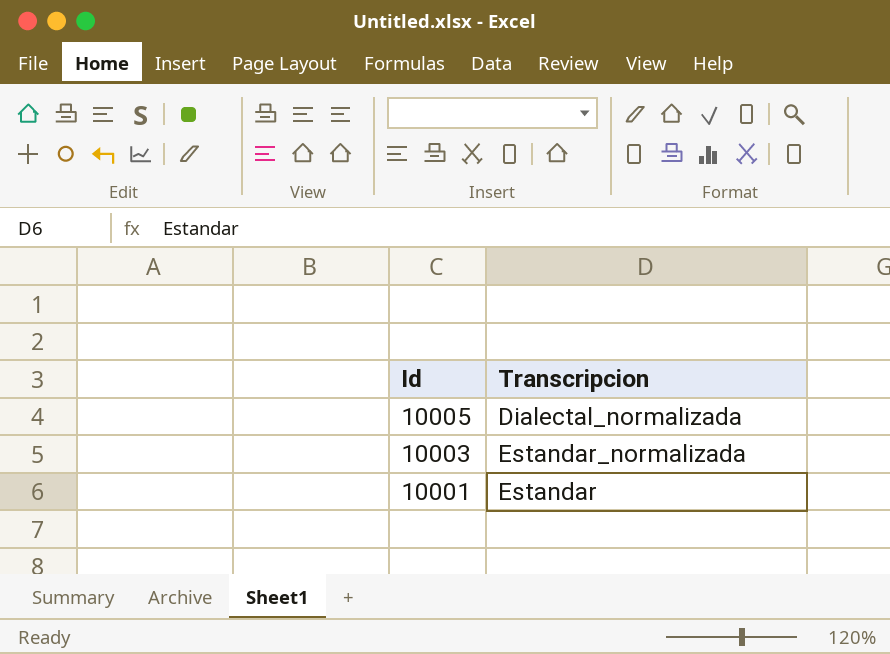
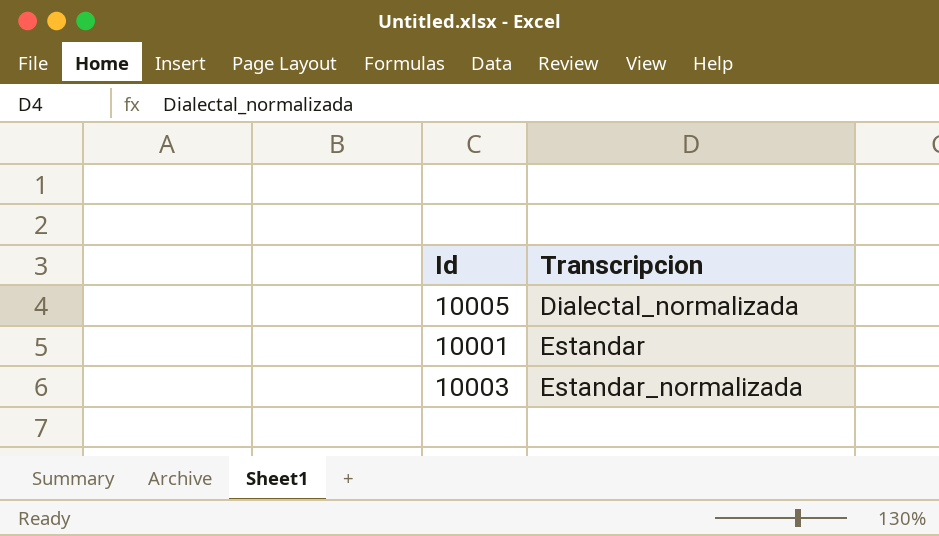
row order: Id descending -> Transcripcion ascending

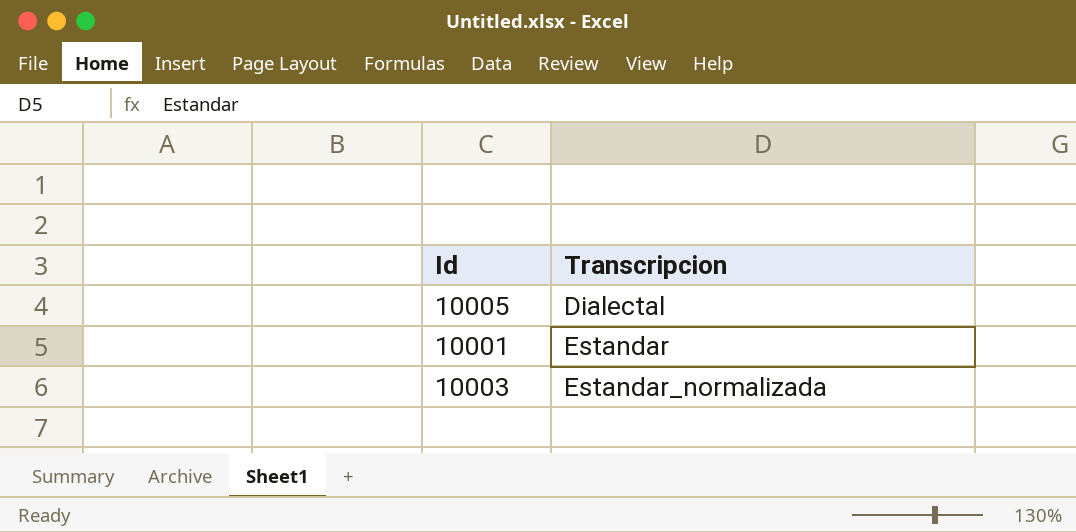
10005 | Transcripcion: Dialectal_normalizada -> Dialectal

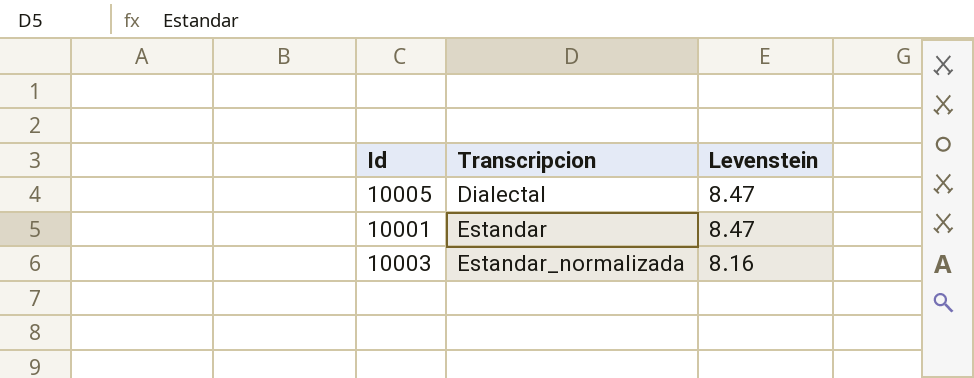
column Levenstein | position: none -> 3

